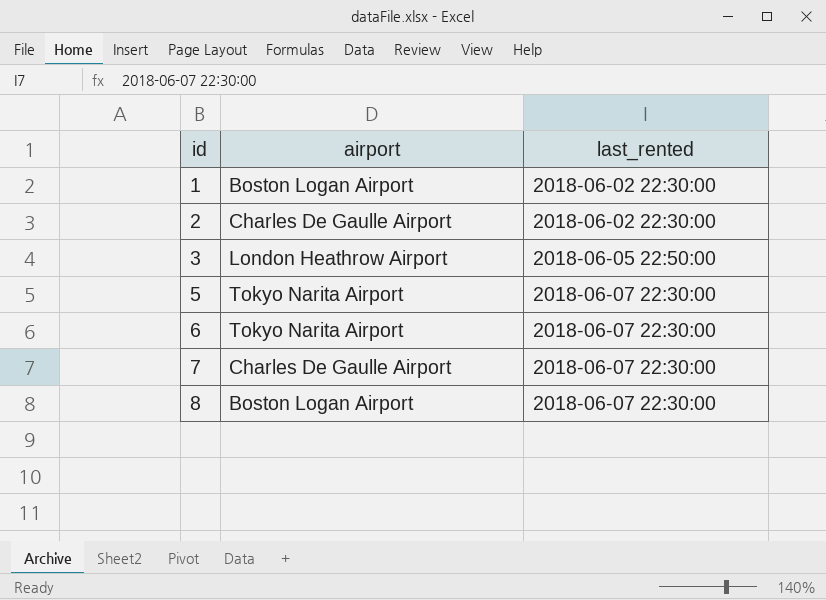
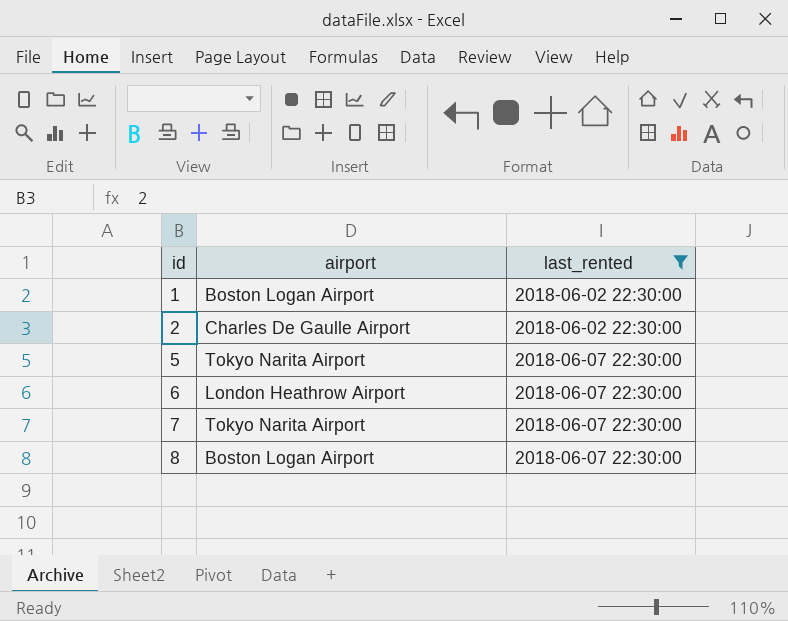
filter: none -> last_rented != 2018-06-05 22:50:00
6 | airport: Tokyo Narita Airport -> London Heathrow Airport
7 | airport: Charles De Gaulle Airport -> Tokyo Narita Airport

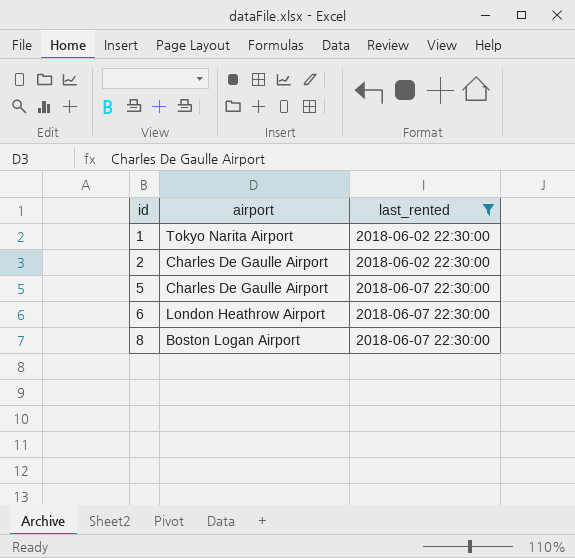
row 7: Tokyo Narita Airport | 2018-06-07 22:30:00 -> none
1 | airport: Boston Logan Airport -> Tokyo Narita Airport
5 | airport: Tokyo Narita Airport -> Charles De Gaulle Airport

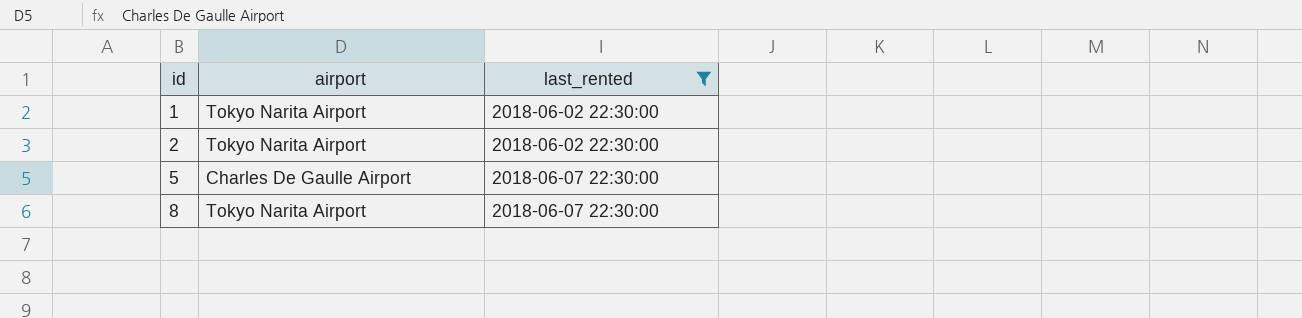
row 6: London Heathrow Airport | 2018-06-07 22:30:00 -> none
2 | airport: Charles De Gaulle Airport -> Tokyo Narita Airport
8 | airport: Boston Logan Airport -> Tokyo Narita Airport

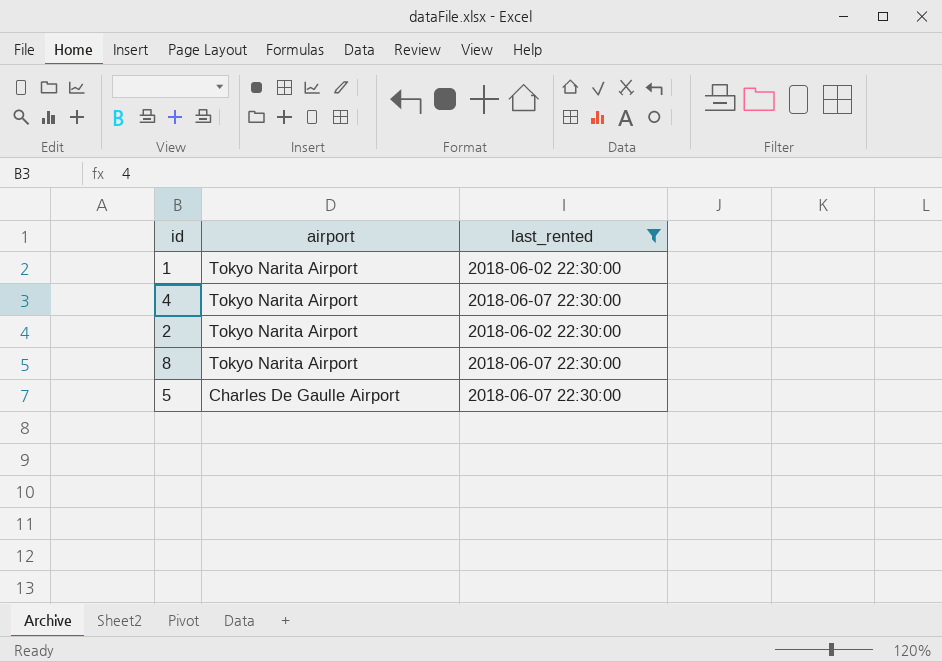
row order: id ascending -> airport descending
row 4: none -> Tokyo Narita Airport | 2018-06-07 22:30:00

